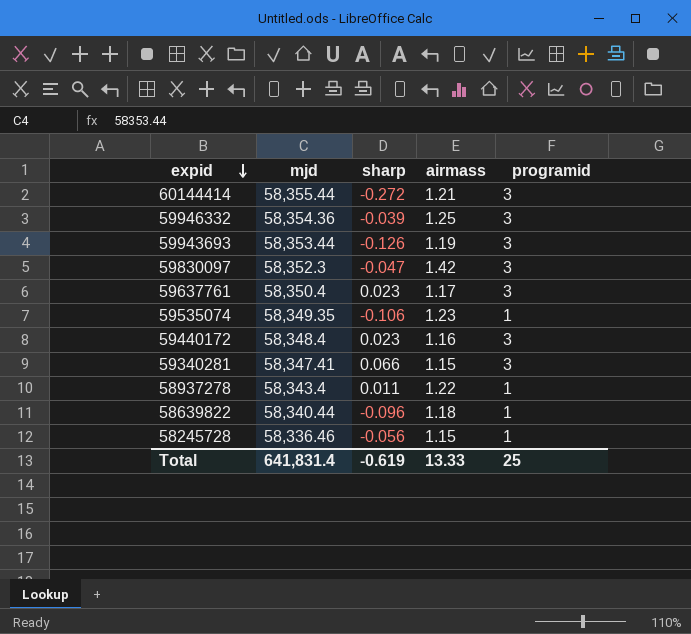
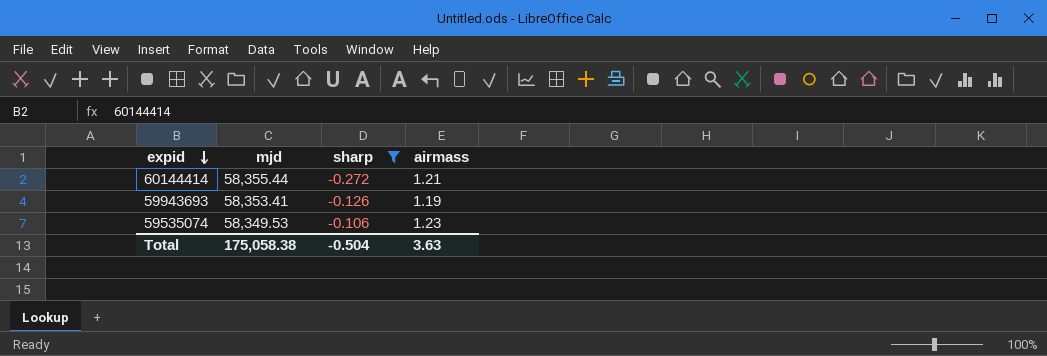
filter: none -> sharp <= -0.106
column programid | position: 5 -> none
59943693 | mjd: 58,353.44 -> 58,353.41
59535074 | mjd: 58,349.35 -> 58,349.53
Total | mjd: 641,831.4 -> 175,058.38
Total | sharp: -0.619 -> -0.504
Total | airmass: 13.33 -> 3.63

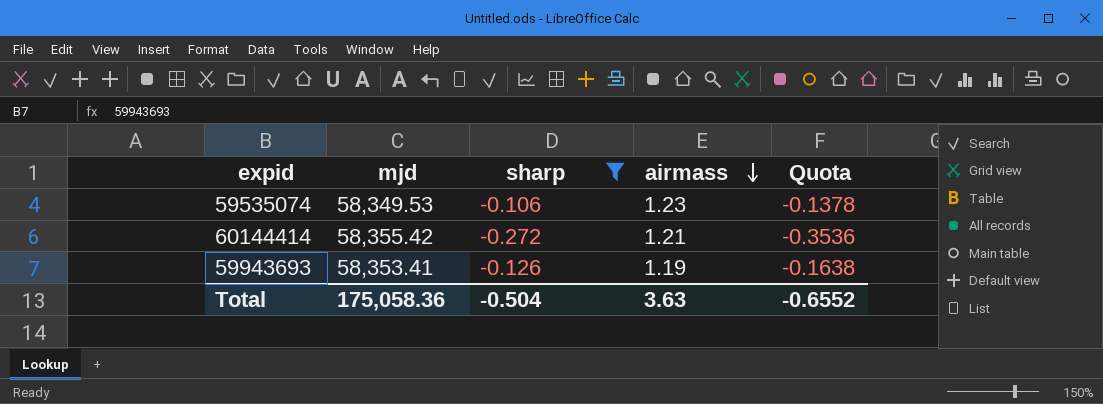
row order: expid descending -> airmass descending
column Quota | formula: none -> [sharp] * 1.3
60144414 | mjd: 58,355.44 -> 58,355.42
Total | mjd: 175,058.38 -> 175,058.36

